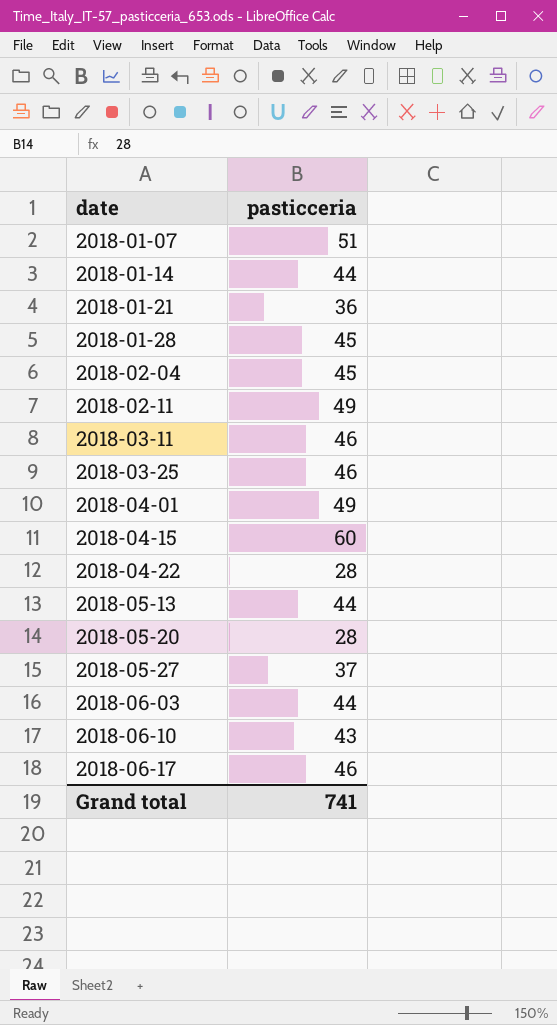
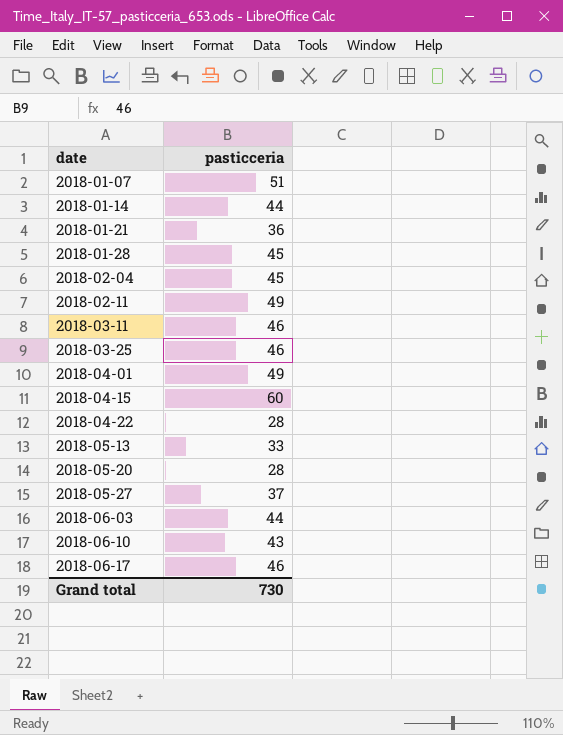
2018-05-13 | pasticceria: 44 -> 33
Grand total | pasticceria: 741 -> 730

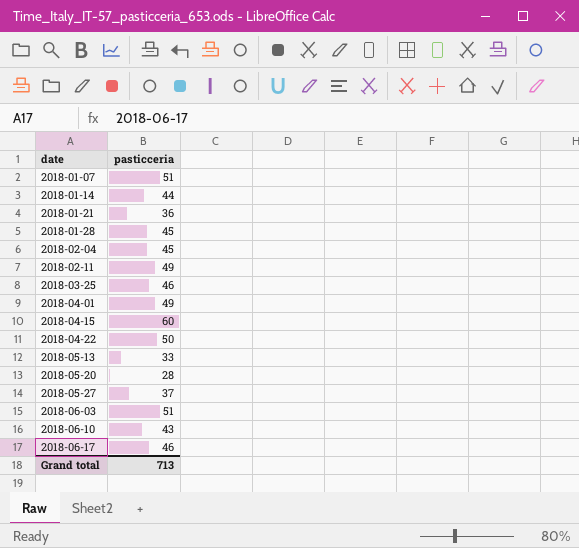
row 2018-03-11: 46 -> none
2018-04-22 | pasticceria: 28 -> 50
2018-06-03 | pasticceria: 44 -> 51
Grand total | pasticceria: 730 -> 713

